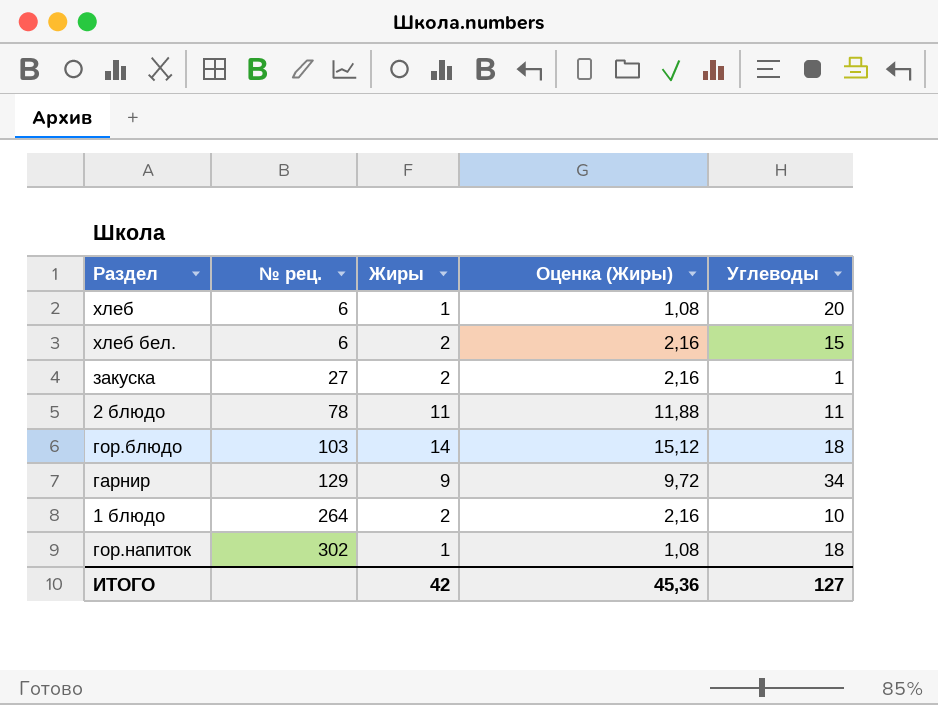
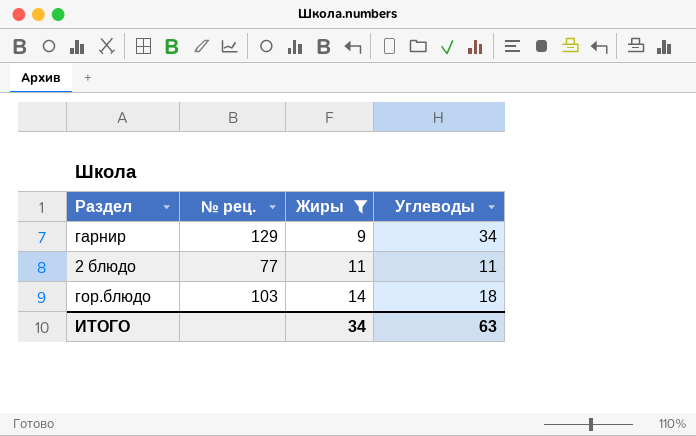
filter: none -> Жиры >= 9
row order: № рец. ascending -> Жиры ascending
column Оценка (Жиры) | formula: [Жиры] * 1,08 -> none
2 блюдо | № рец.: 78 -> 77
ИТОГО | Жиры: 42 -> 34
ИТОГО | Углеводы: 127 -> 63

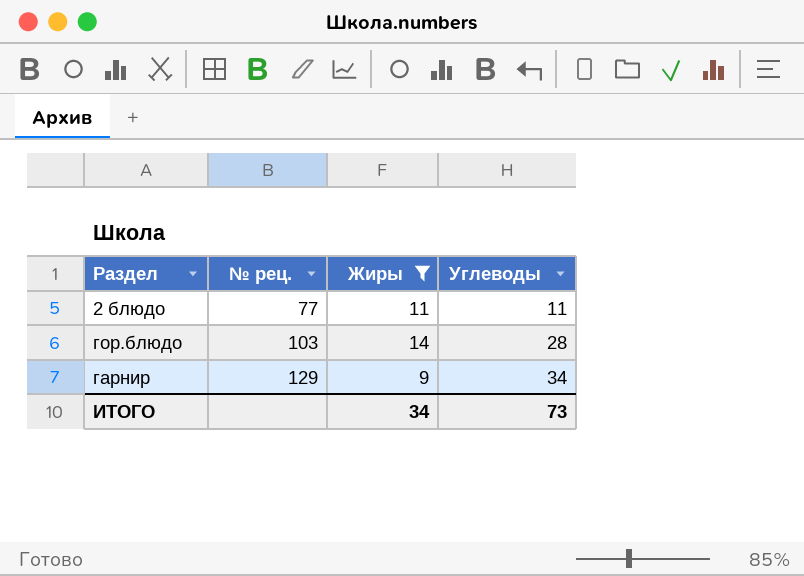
row order: Жиры ascending -> № рец. ascending
гор.блюдо | Углеводы: 18 -> 28
ИТОГО | Углеводы: 63 -> 73

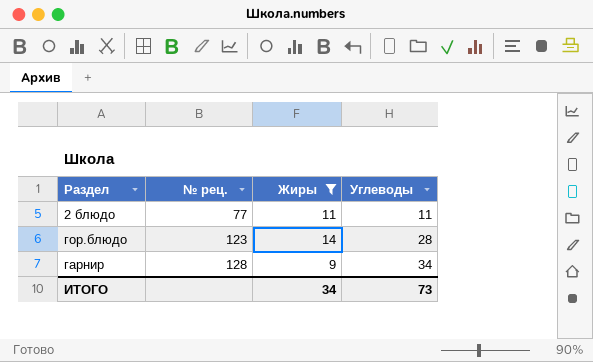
гор.блюдо | № рец.: 103 -> 123
гарнир | № рец.: 129 -> 128

